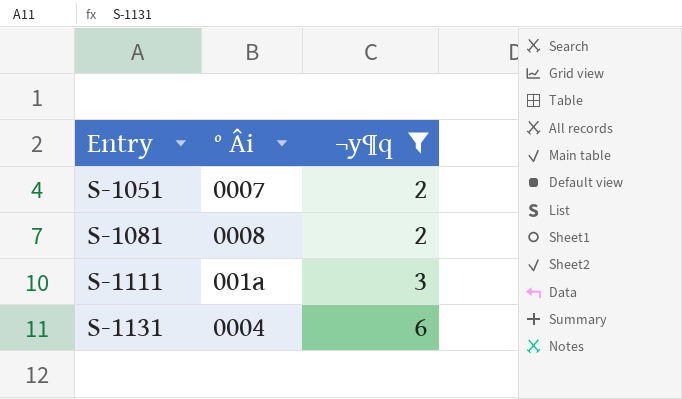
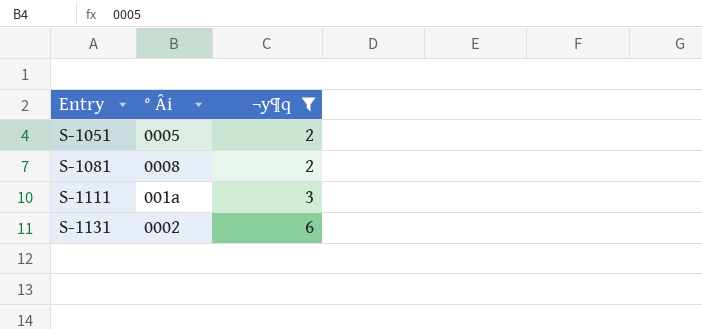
S-1051 | ° Âi: 0007 -> 0005
S-1131 | ° Âi: 0004 -> 0002

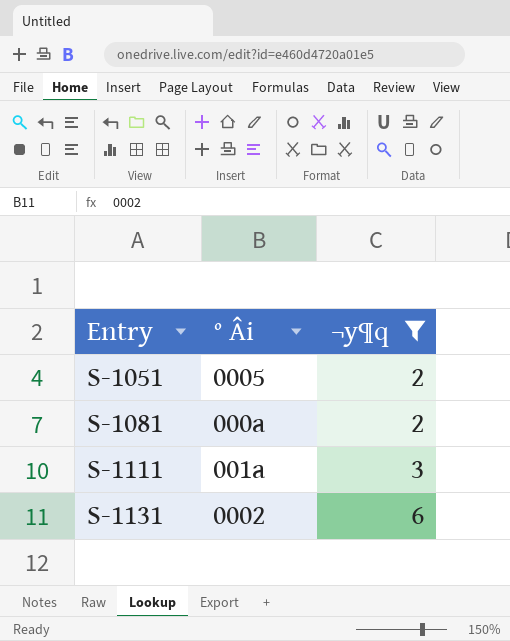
S-1081 | ° Âi: 0008 -> 000a

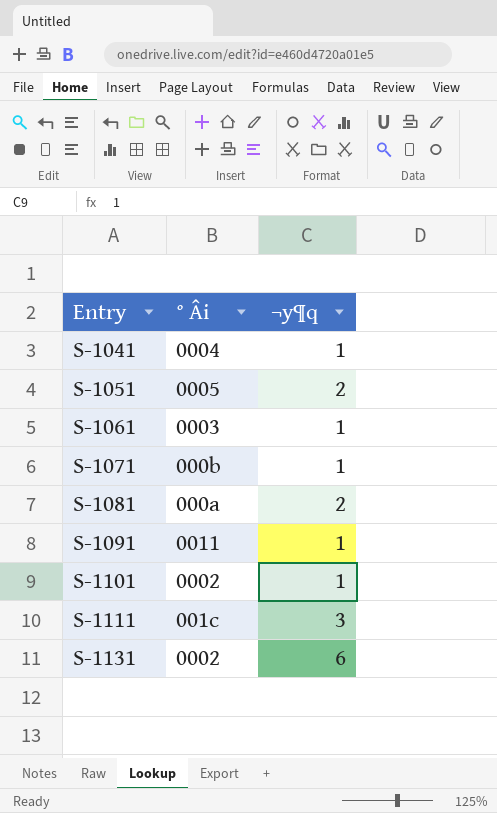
filter: ¬y¶q != 1 -> none
S-1111 | ° Âi: 001a -> 001c

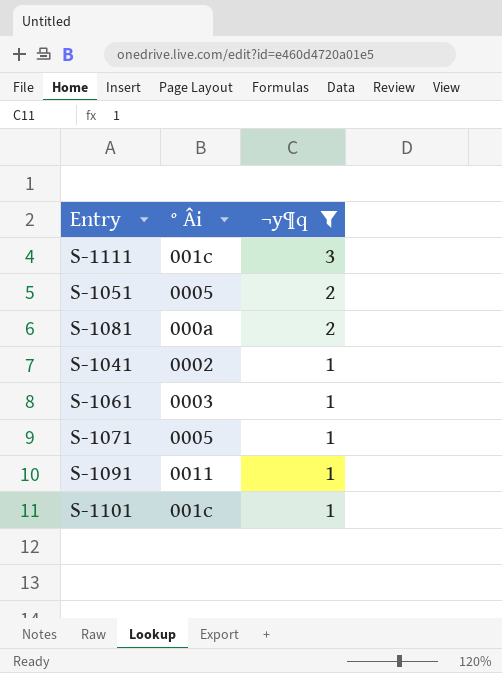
filter: none -> ¬y¶q != 6
row order: Entry ascending -> ¬y¶q descending
S-1041 | ° Âi: 0004 -> 0002
S-1071 | ° Âi: 000b -> 0005
S-1101 | ° Âi: 0002 -> 001c

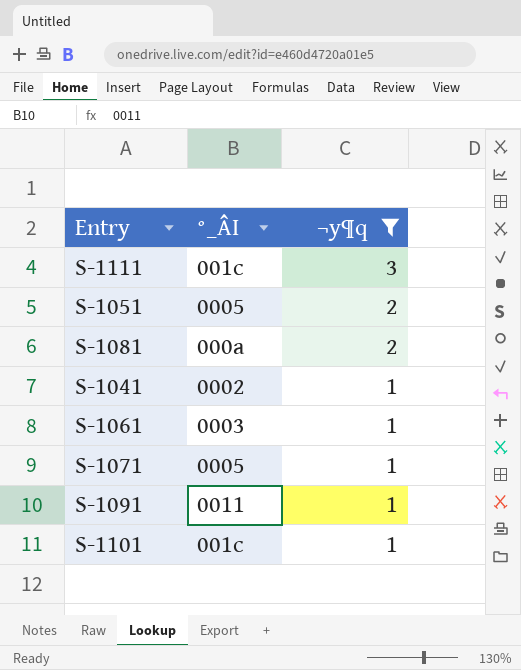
column name: ° Âi -> °_ÂI

